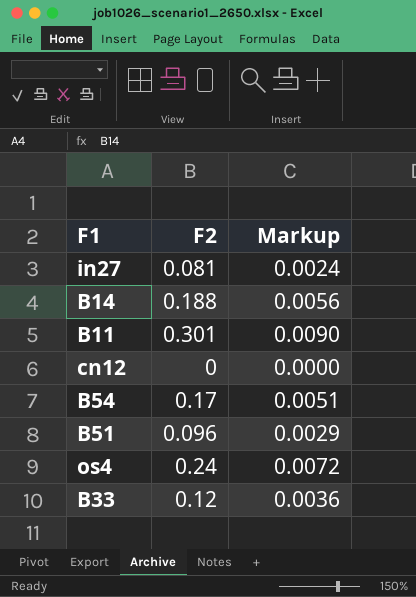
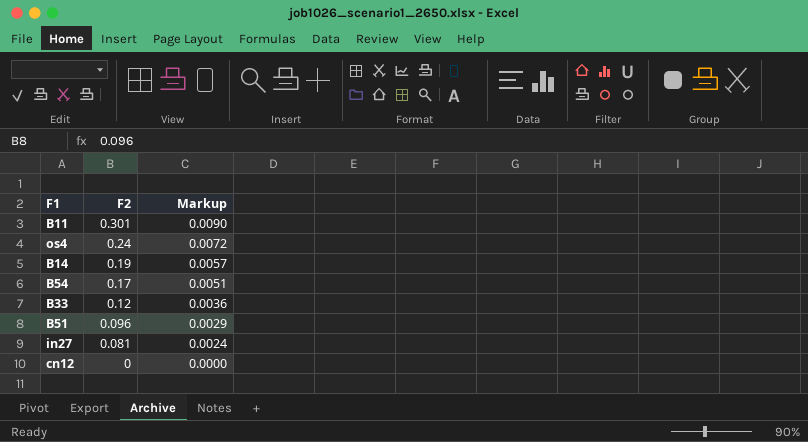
row order: none -> F2 descending
B14 | F2: 0.188 -> 0.19
B14 | Markup: 0.0056 -> 0.0057

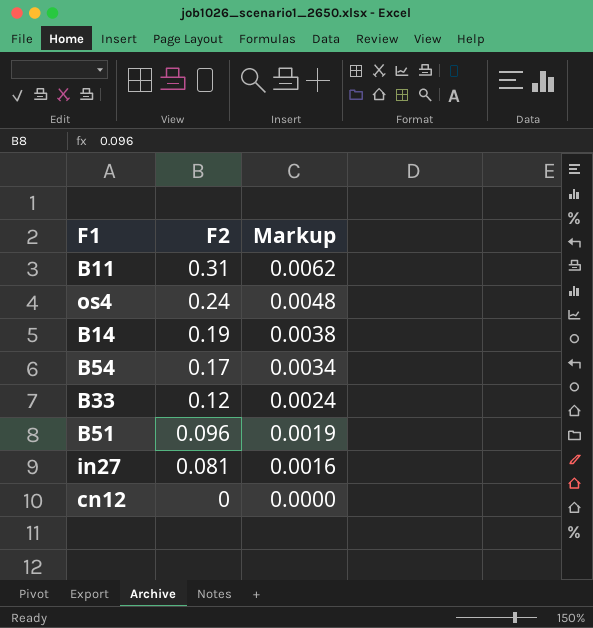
column Markup | formula: [F2] * 0.03 -> [F2] * 0.02
B11 | F2: 0.301 -> 0.31

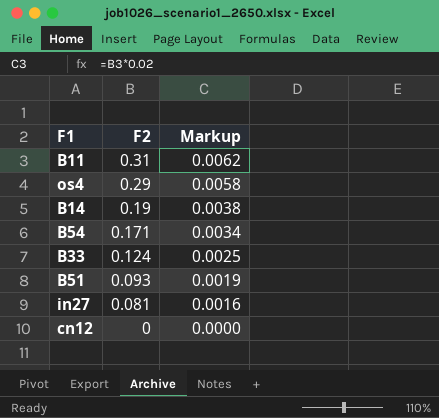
os4 | F2: 0.24 -> 0.29
os4 | Markup: 0.0048 -> 0.0058
B54 | F2: 0.17 -> 0.171
B33 | F2: 0.12 -> 0.124
B33 | Markup: 0.0024 -> 0.0025
B51 | F2: 0.096 -> 0.093

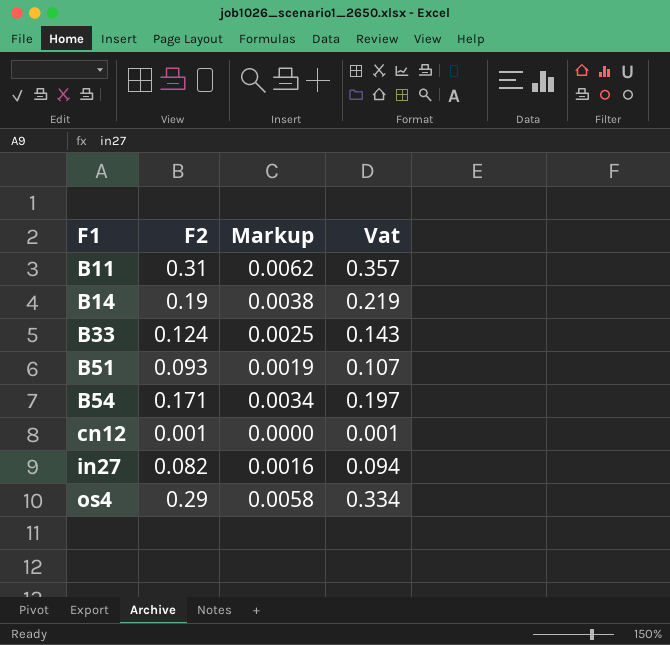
row order: F2 descending -> F1 ascending
column Vat | formula: none -> [F2] * 1.15
cn12 | F2: 0 -> 0.001
in27 | F2: 0.081 -> 0.082

